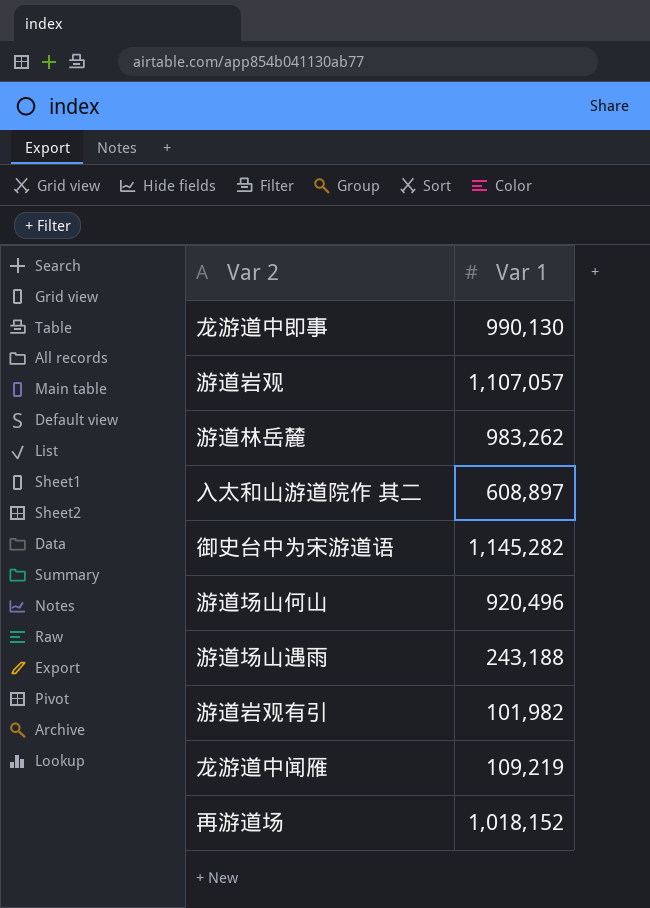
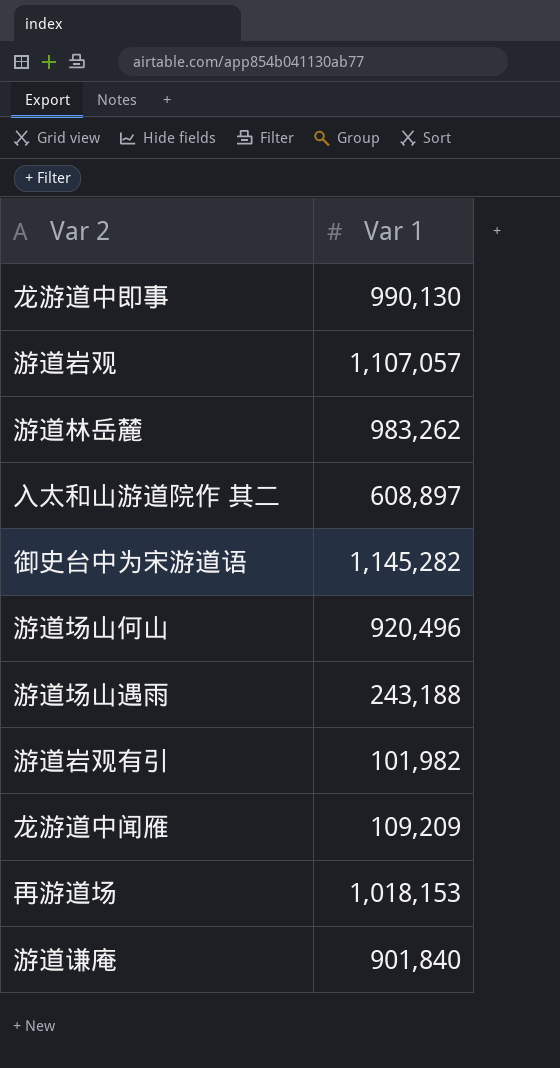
龙游道中闻雁 | Var 1: 109,219 -> 109,209
再游道场 | Var 1: 1,018,152 -> 1,018,153
row 游道谦庵: none -> 901,840

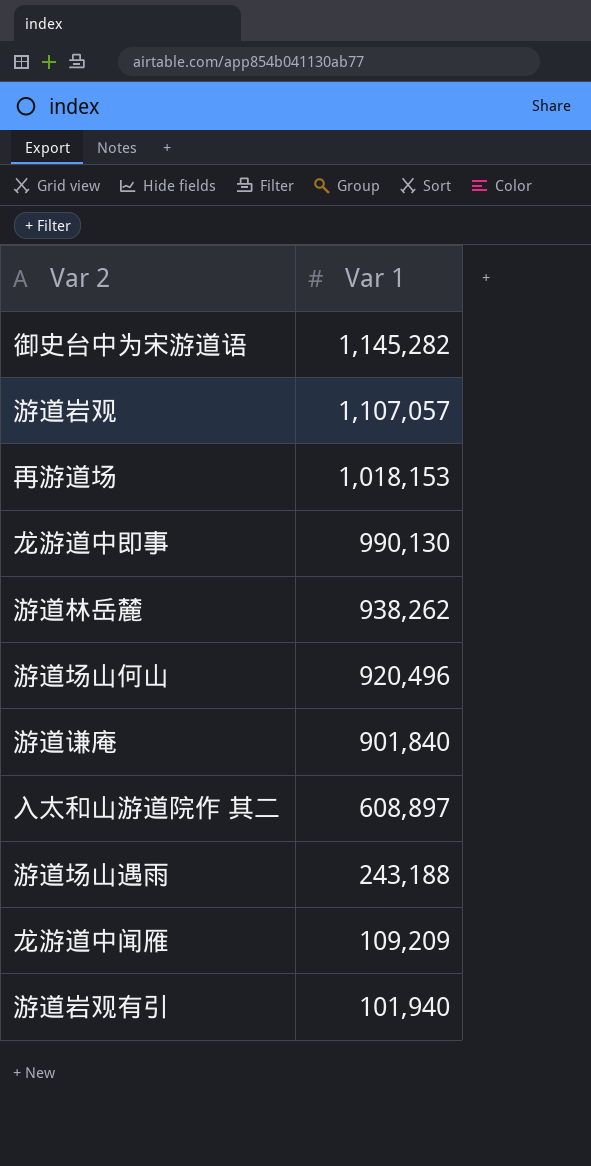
row order: none -> Var 1 descending
游道林岳麓 | Var 1: 983,262 -> 938,262
游道岩观有引 | Var 1: 101,982 -> 101,940

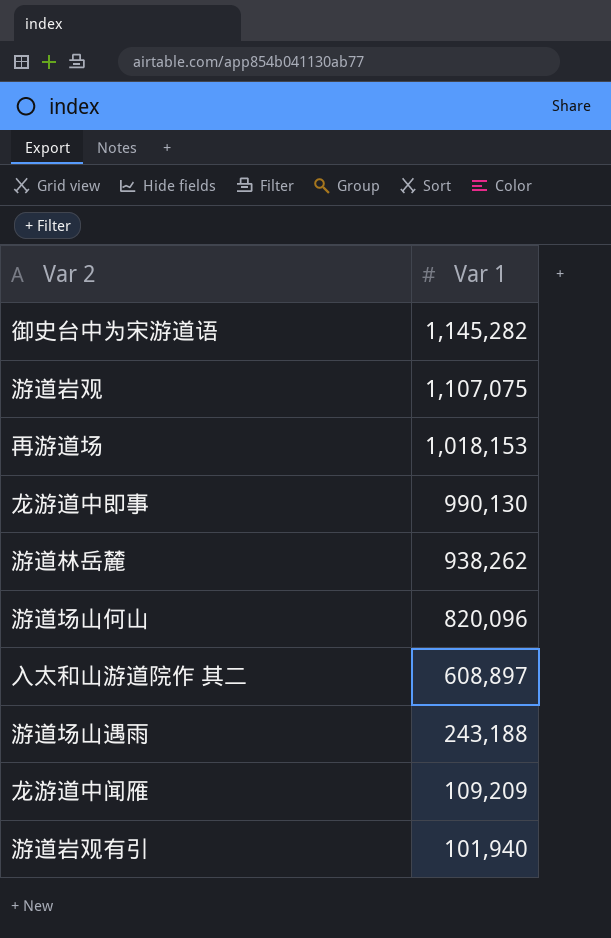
row 游道谦庵: 901,840 -> none
游道岩观 | Var 1: 1,107,057 -> 1,107,075
游道场山何山 | Var 1: 920,496 -> 820,096

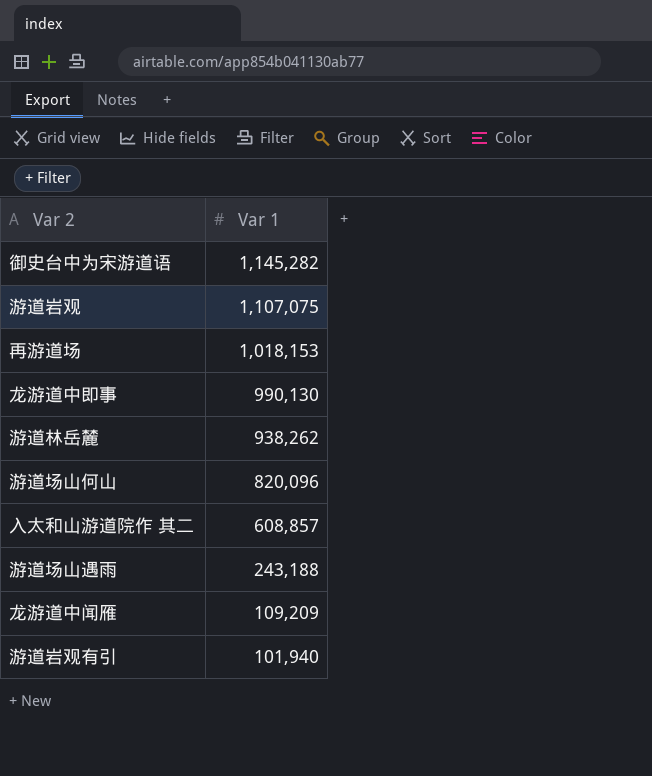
入太和山游道院作 其二 | Var 1: 608,897 -> 608,857

